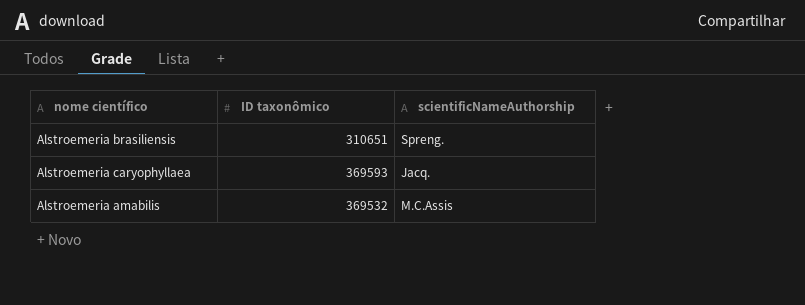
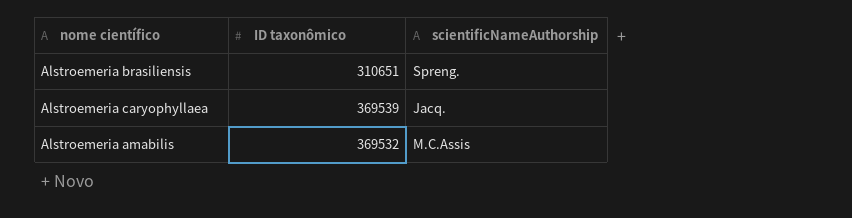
Alstroemeria caryophyllaea | ID taxonômico: 369593 -> 369539

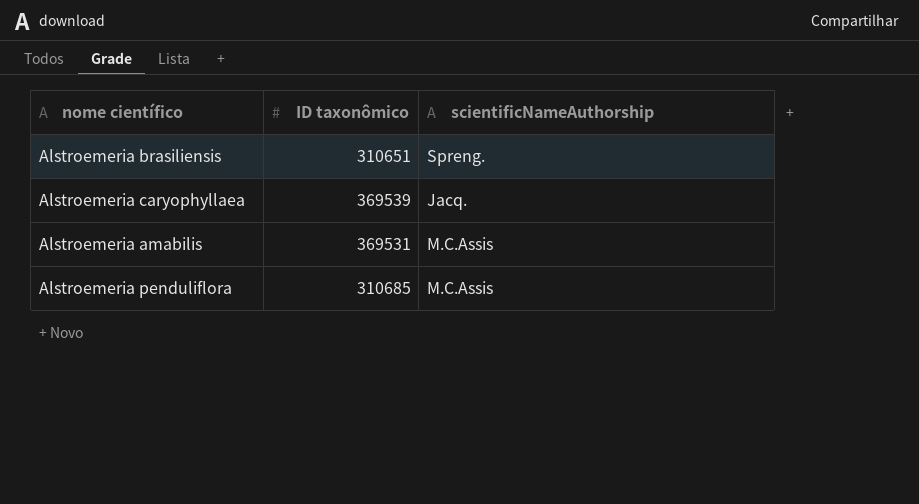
Alstroemeria amabilis | ID taxonômico: 369532 -> 369531
row Alstroemeria penduliflora: none -> 310685 | M.C.Assis

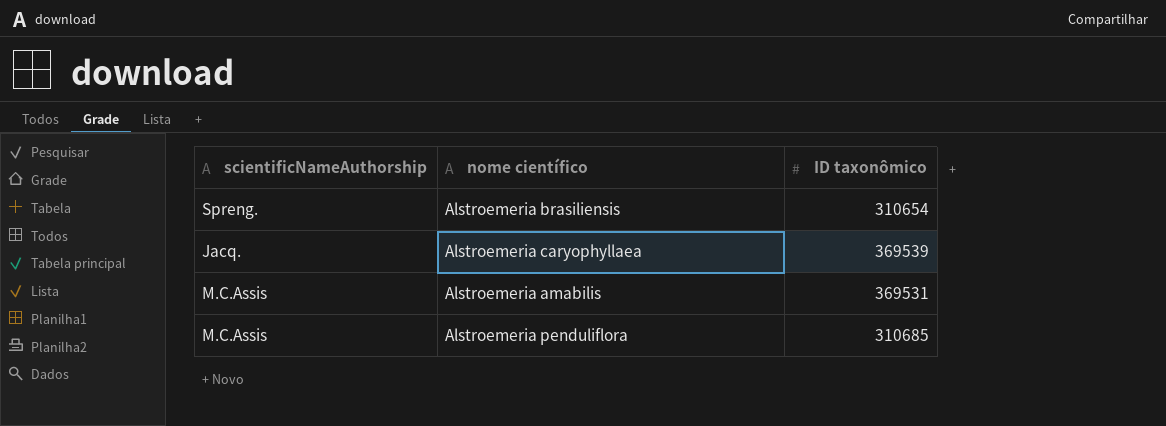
column scientificNameAuthorship | position: 3 -> 1
Alstroemeria brasiliensis | ID taxonômico: 310651 -> 310654

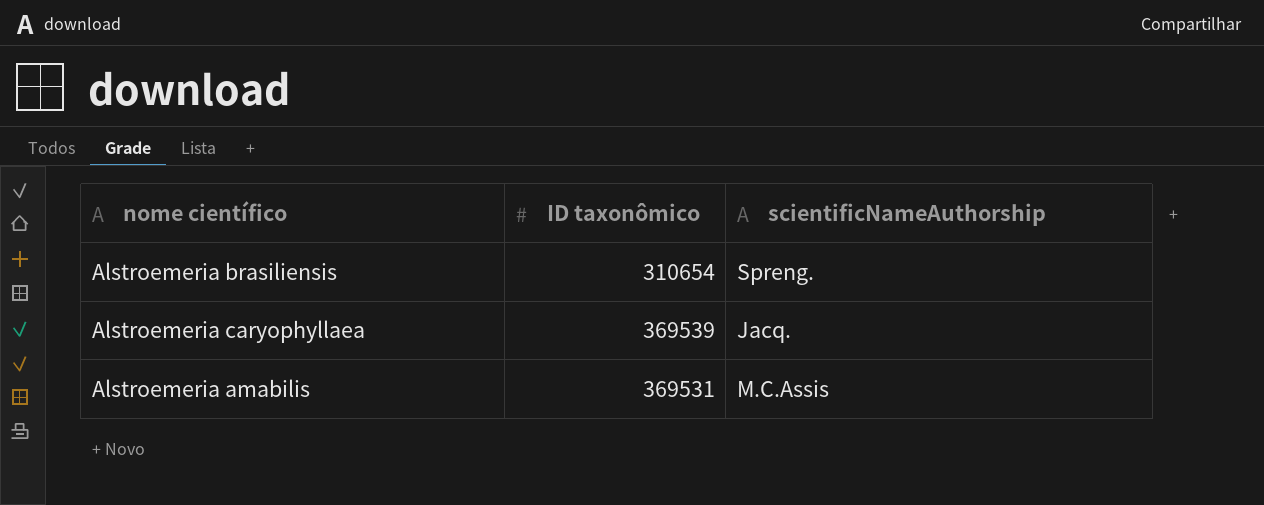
column scientificNameAuthorship | position: 1 -> 3
row Alstroemeria penduliflora: M.C.Assis | 310685 -> none

